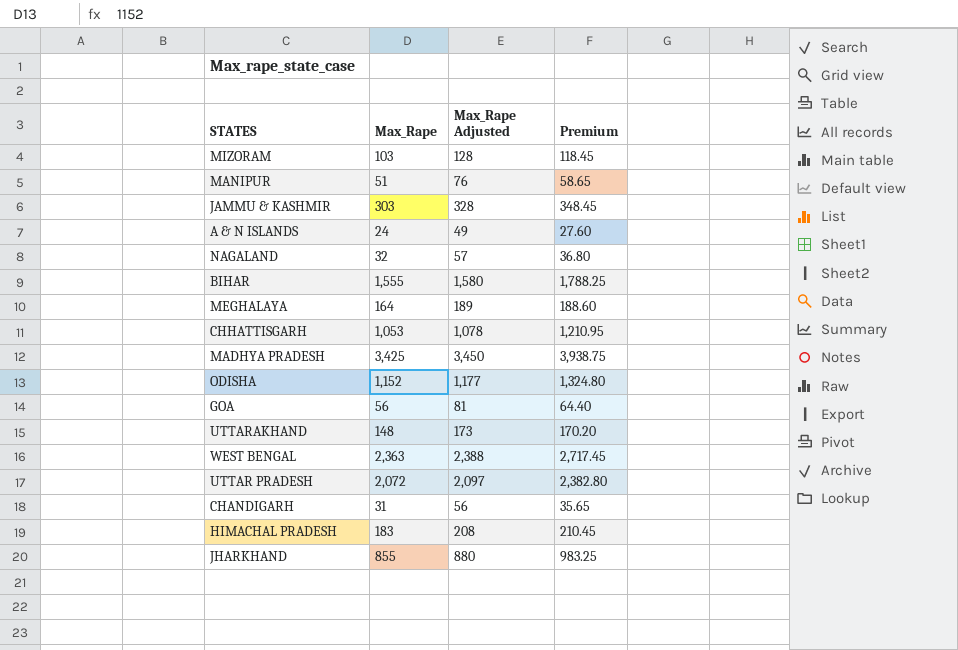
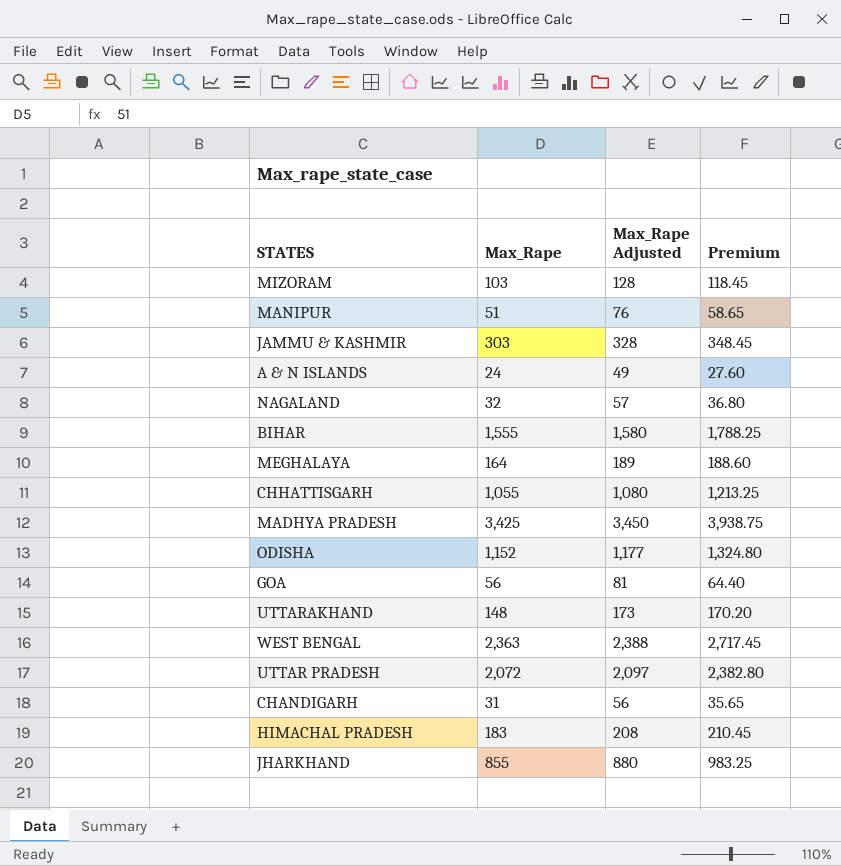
CHHATTISGARH | Max_Rape: 1,053 -> 1,055
CHHATTISGARH | Max_Rape Adjusted: 1,078 -> 1,080
CHHATTISGARH | Premium: 1,210.95 -> 1,213.25

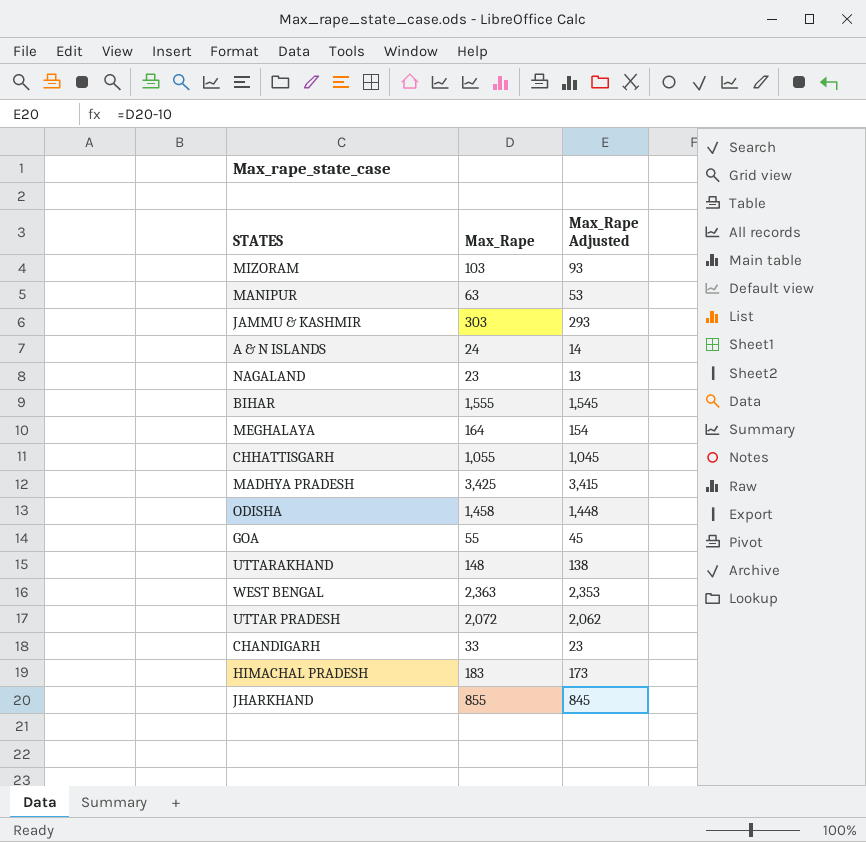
column Premium | formula: [Max_Rape] * 1.15 -> none
column Max_Rape Adjusted | formula: [Max_Rape] + 25 -> [Max_Rape] - 10
MANIPUR | Max_Rape: 51 -> 63
NAGALAND | Max_Rape: 32 -> 23
ODISHA | Max_Rape: 1,152 -> 1,458
GOA | Max_Rape: 56 -> 55
CHANDIGARH | Max_Rape: 31 -> 33

